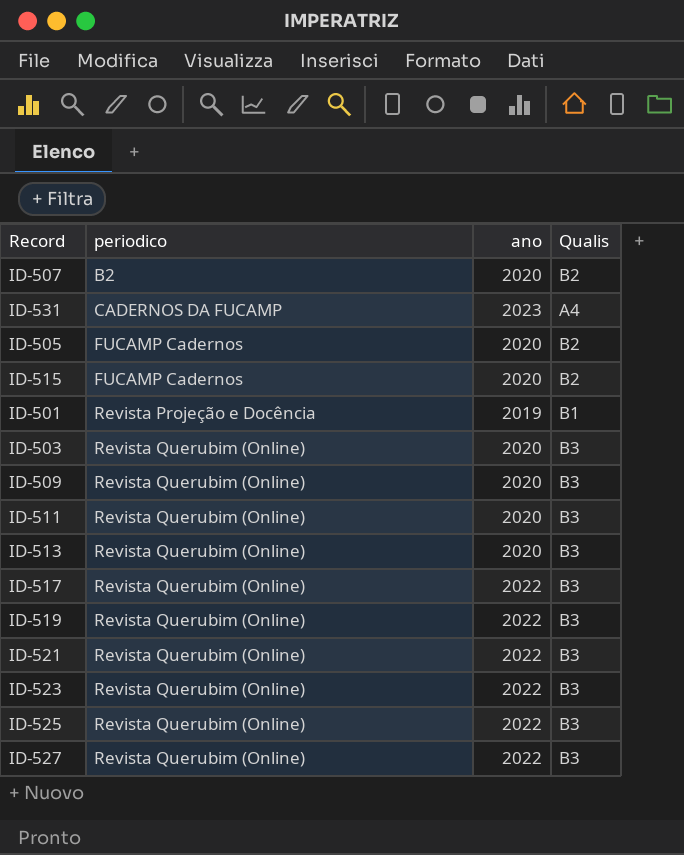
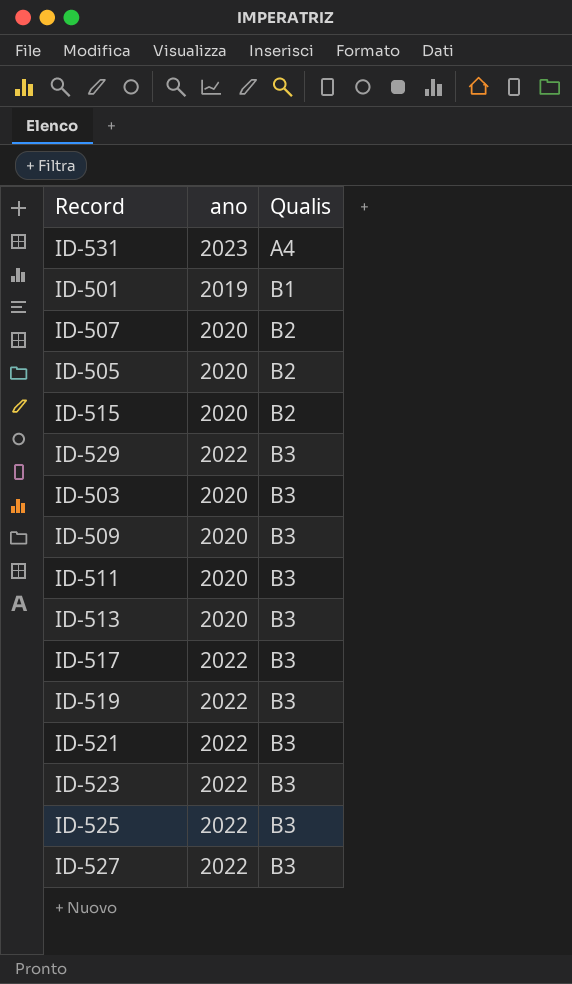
row order: periodico ascending -> Qualis ascending
column periodico | position: 2 -> none
row ID-529: none -> 2022 | B3

